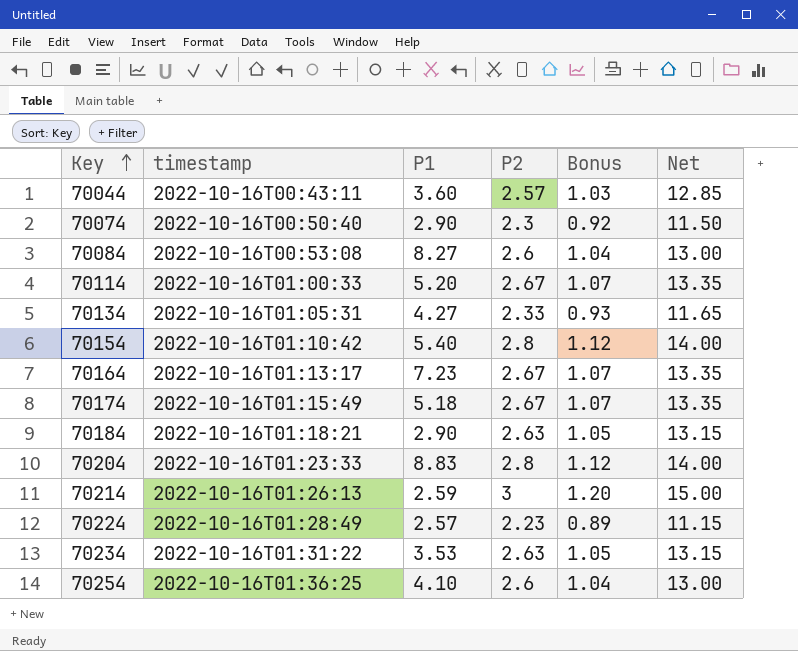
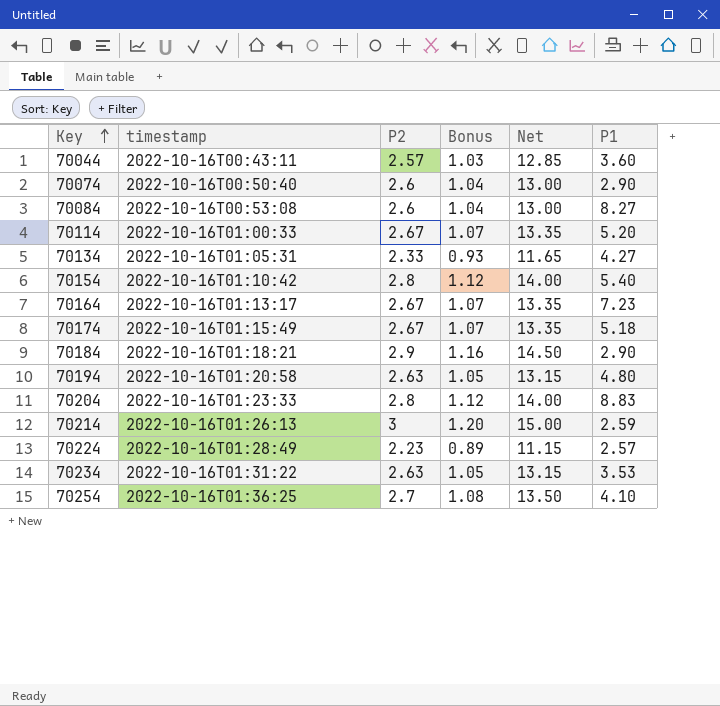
column P1 | position: 3 -> 6
70074 | P2: 2.3 -> 2.6
70074 | Bonus: 0.92 -> 1.04
70074 | Net: 11.50 -> 13.00
70184 | P2: 2.63 -> 2.9
70184 | Bonus: 1.05 -> 1.16
70184 | Net: 13.15 -> 14.50
row 70194: none -> 2022-10-16T01:20:58 | 2.63 | 1.05 | 13.15 | 4.80
70254 | P2: 2.6 -> 2.7
70254 | Bonus: 1.04 -> 1.08
70254 | Net: 13.00 -> 13.50

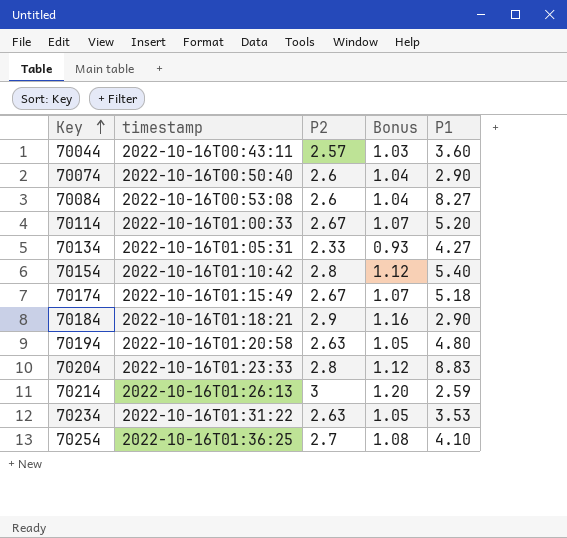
column Net | formula: [P2] * 5 -> none
row 70164: 2022-10-16T01:13:17 | 2.67 | 1.07 | 13.35 | 7.23 -> none
row 70224: 2022-10-16T01:28:49 | 2.23 | 0.89 | 11.15 | 2.57 -> none

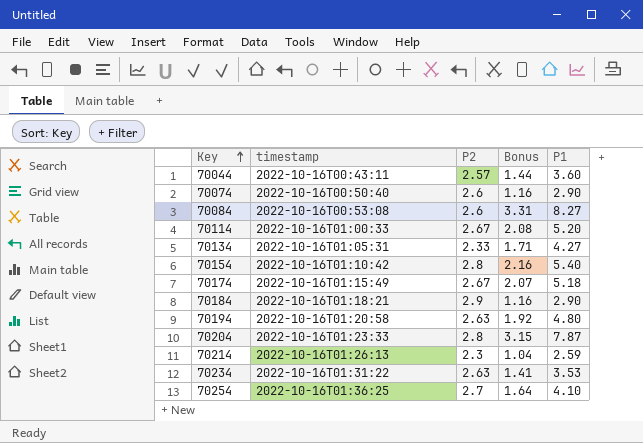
column Bonus | formula: [P2] * 0.4 -> [P1] * 0.4
70204 | P1: 8.83 -> 7.87
70214 | P2: 3 -> 2.3

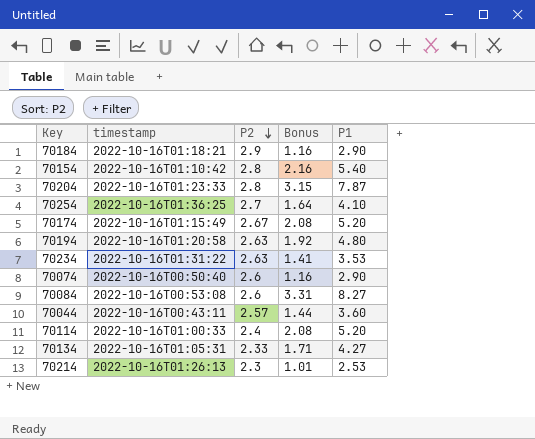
row order: Key ascending -> P2 descending
70174 | Bonus: 2.07 -> 2.08
70174 | P1: 5.18 -> 5.20
70114 | P2: 2.67 -> 2.4
70214 | Bonus: 1.04 -> 1.01
70214 | P1: 2.59 -> 2.53

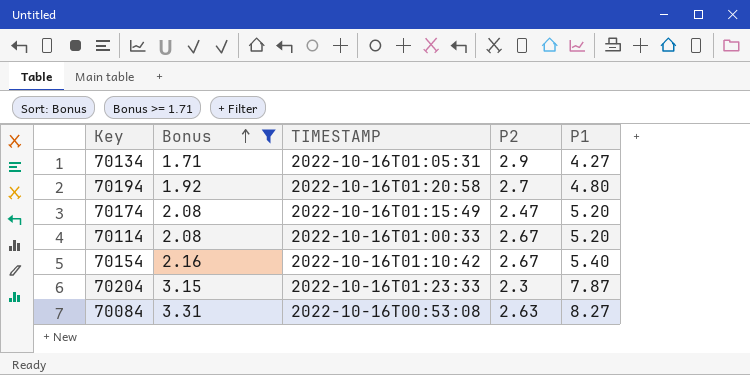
filter: none -> Bonus >= 1.71
row order: P2 descending -> Bonus ascending
column Bonus | position: 4 -> 2
column name: timestamp -> TIMESTAMP
70134 | P2: 2.33 -> 2.9
70194 | P2: 2.63 -> 2.7
70174 | P2: 2.67 -> 2.47
70114 | P2: 2.4 -> 2.67
70154 | P2: 2.8 -> 2.67
70204 | P2: 2.8 -> 2.3
70084 | P2: 2.6 -> 2.63

